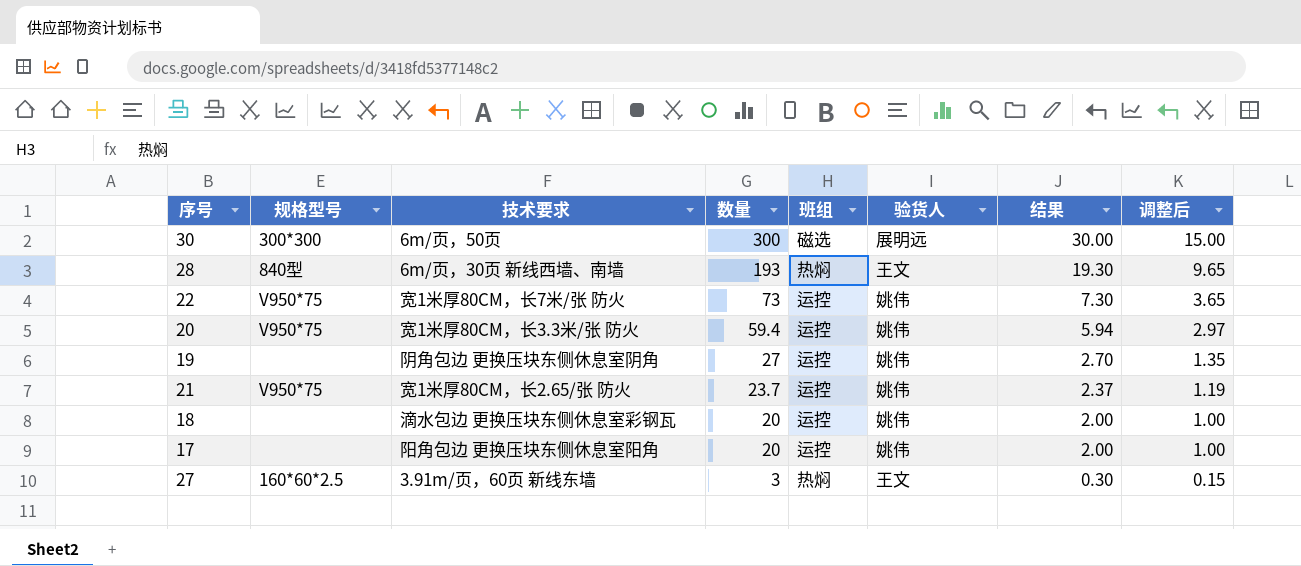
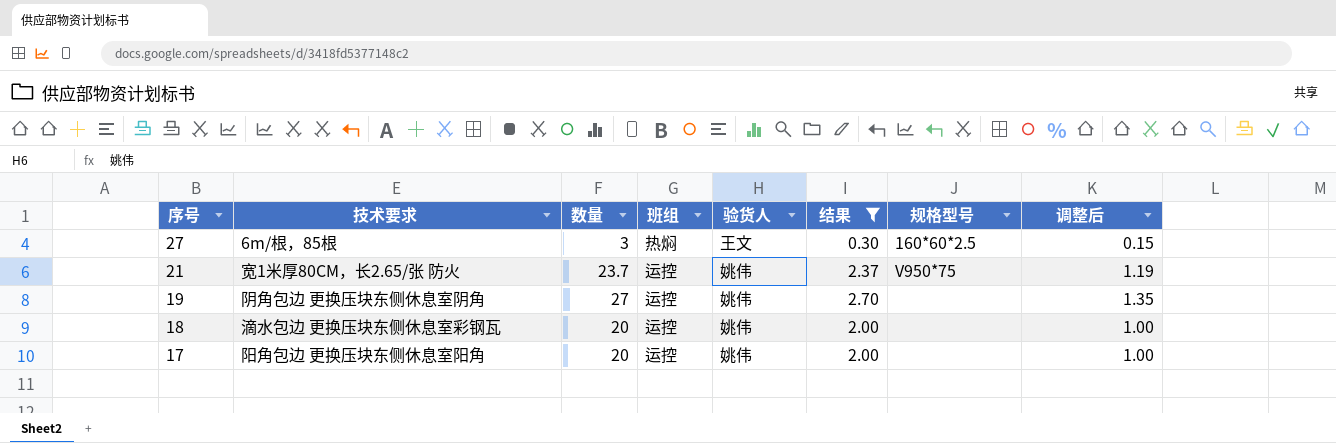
filter: none -> 结果 <= 2.70
row order: 数量 descending -> 序号 descending
column 规格型号 | position: 2 -> 7
27 | 技术要求: 3.91m/页，60页 新线东墙 -> 6m/根，85根

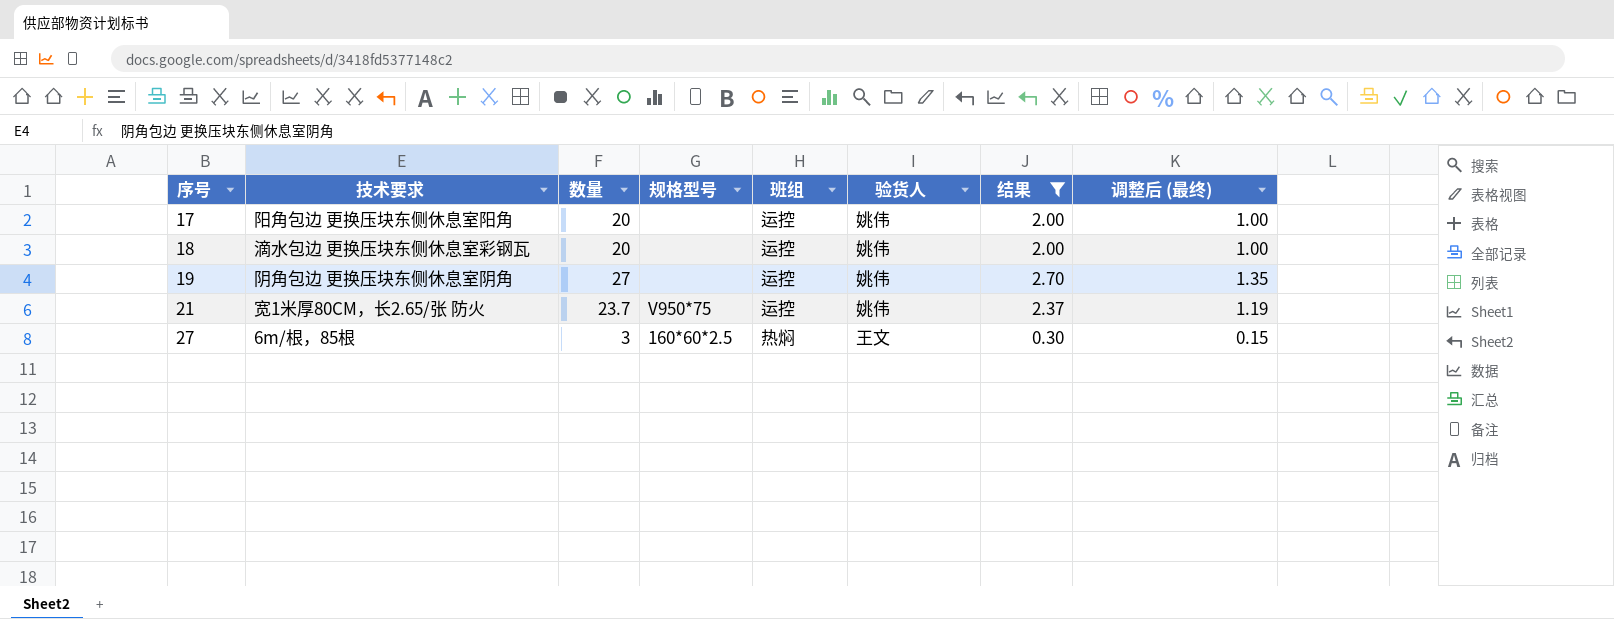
row order: 序号 descending -> 序号 ascending
column 规格型号 | position: 7 -> 4
column name: 调整后 -> 调整后 (最终)

